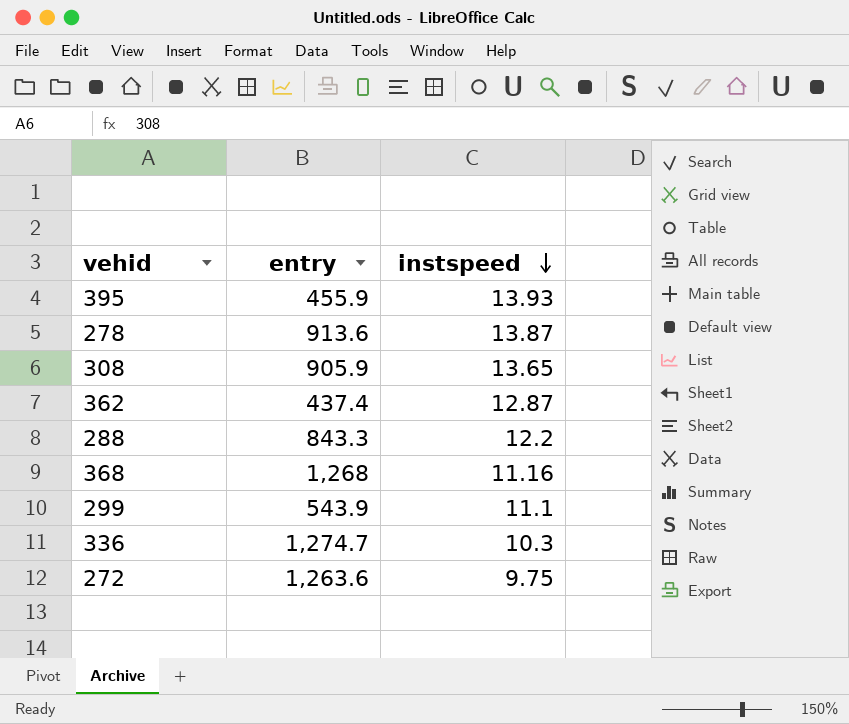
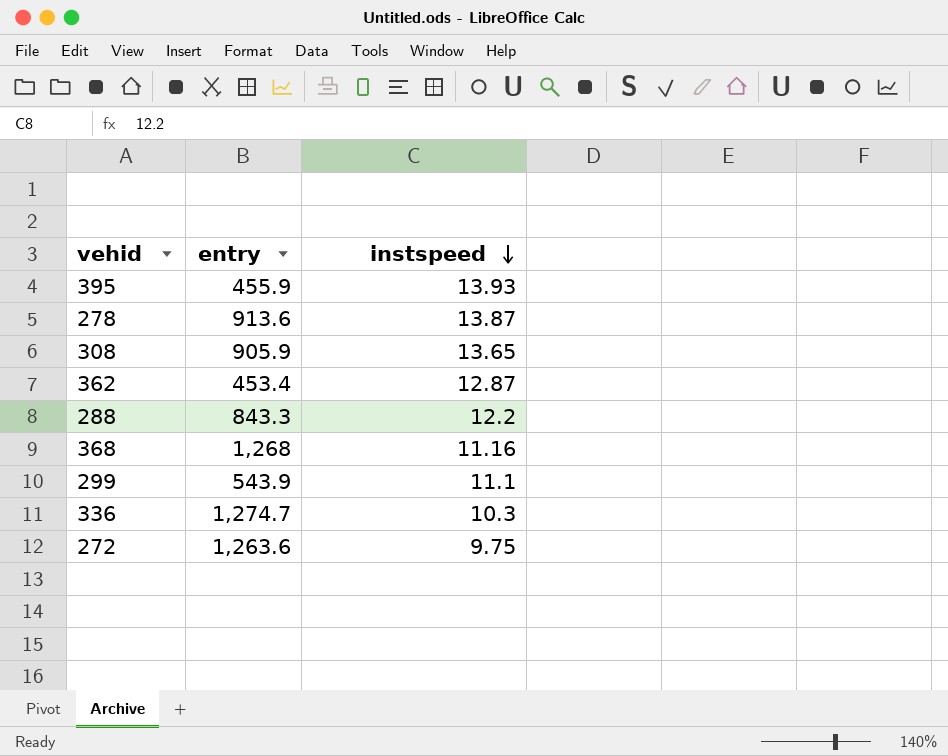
362 | entry: 437.4 -> 453.4

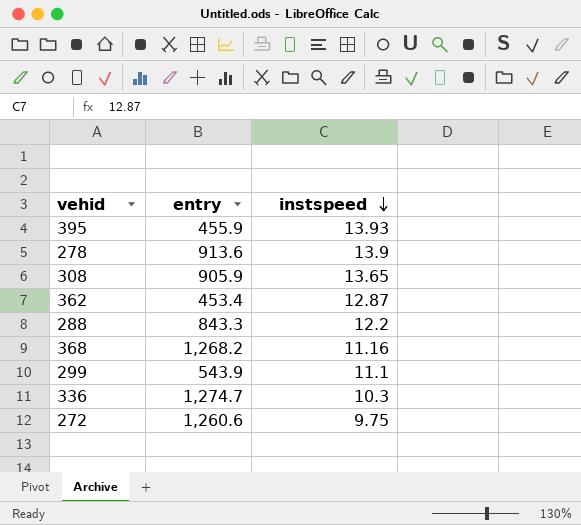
278 | instspeed: 13.87 -> 13.9
368 | entry: 1,268 -> 1,268.2
272 | entry: 1,263.6 -> 1,260.6

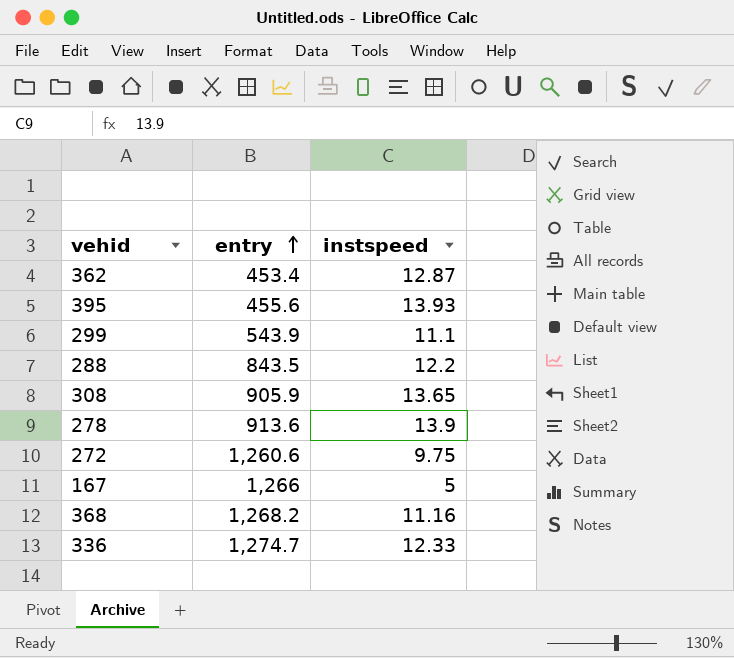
row order: instspeed descending -> entry ascending
395 | entry: 455.9 -> 455.6
288 | entry: 843.3 -> 843.5
row 167: none -> 1,266 | 5
336 | instspeed: 10.3 -> 12.33

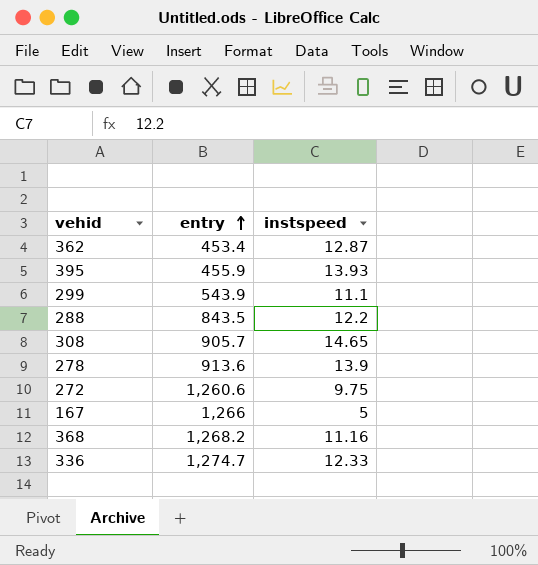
395 | entry: 455.6 -> 455.9
308 | entry: 905.9 -> 905.7
308 | instspeed: 13.65 -> 14.65

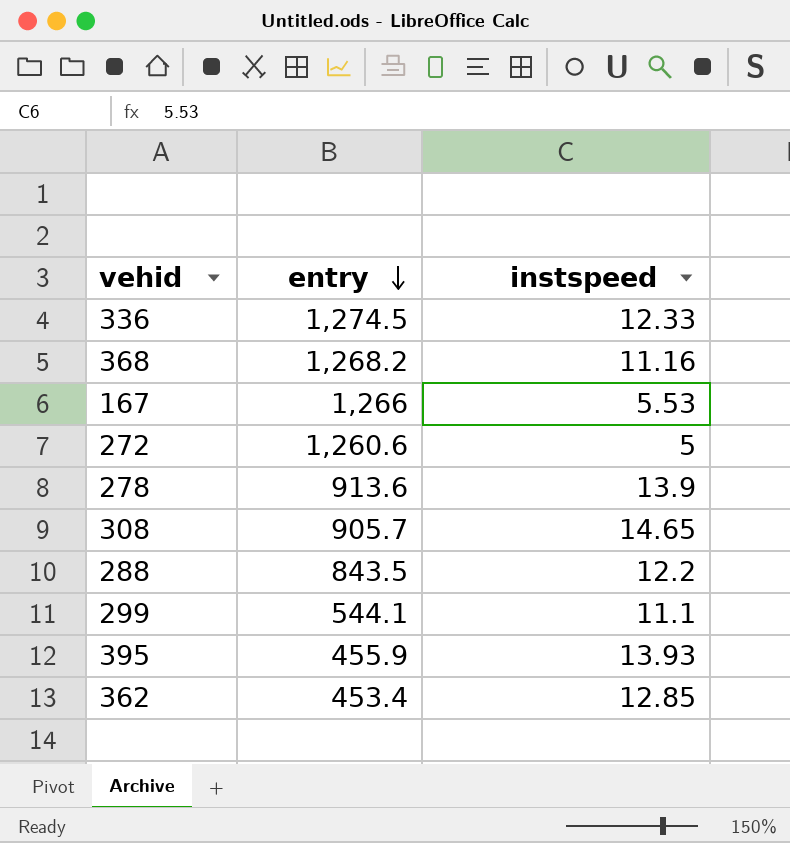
row order: entry ascending -> entry descending
336 | entry: 1,274.7 -> 1,274.5
167 | instspeed: 5 -> 5.53
272 | instspeed: 9.75 -> 5
299 | entry: 543.9 -> 544.1
362 | instspeed: 12.87 -> 12.85

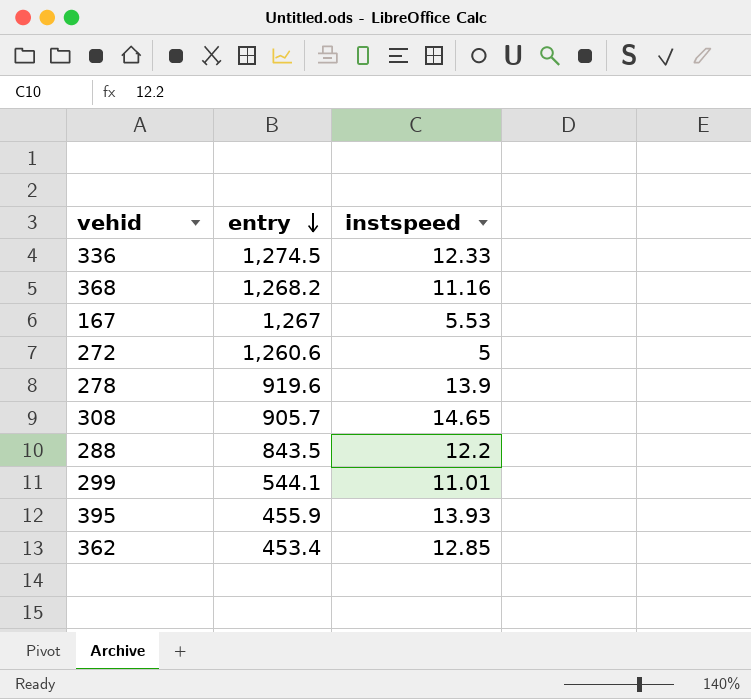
167 | entry: 1,266 -> 1,267
278 | entry: 913.6 -> 919.6
299 | instspeed: 11.1 -> 11.01

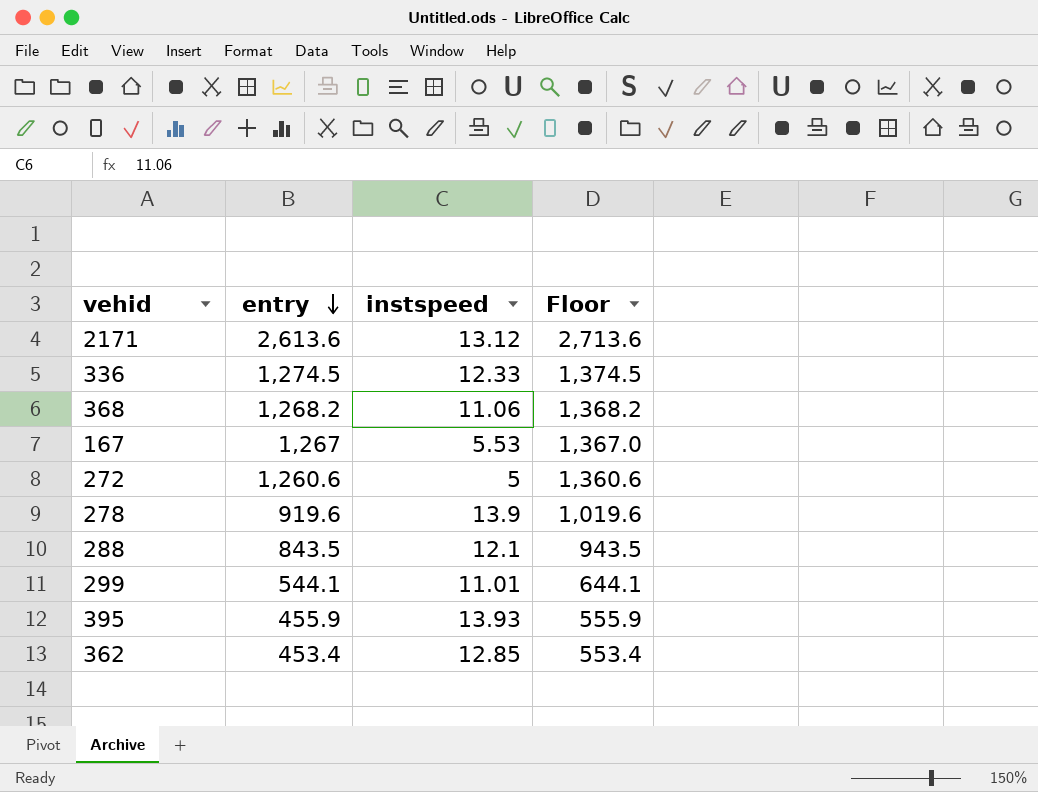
column Floor | formula: none -> [entry] + 100
row 308: 905.7 | 14.65 -> none
row 2171: none -> 2,613.6 | 13.12 | 2,713.6
368 | instspeed: 11.16 -> 11.06
288 | instspeed: 12.2 -> 12.1

